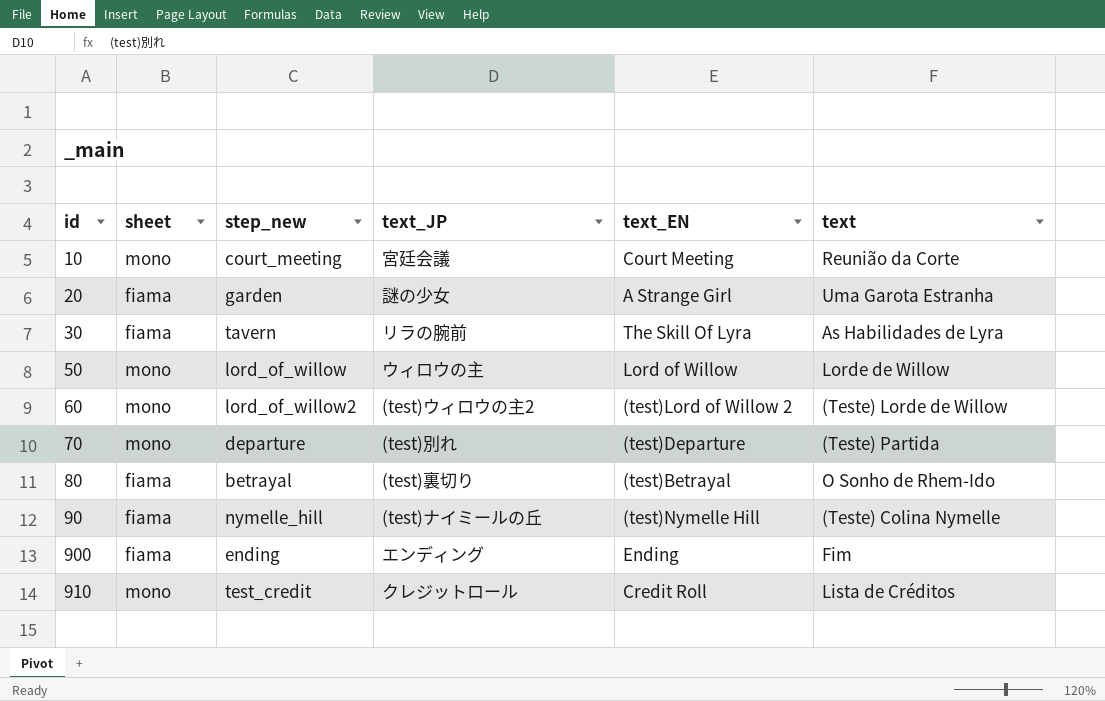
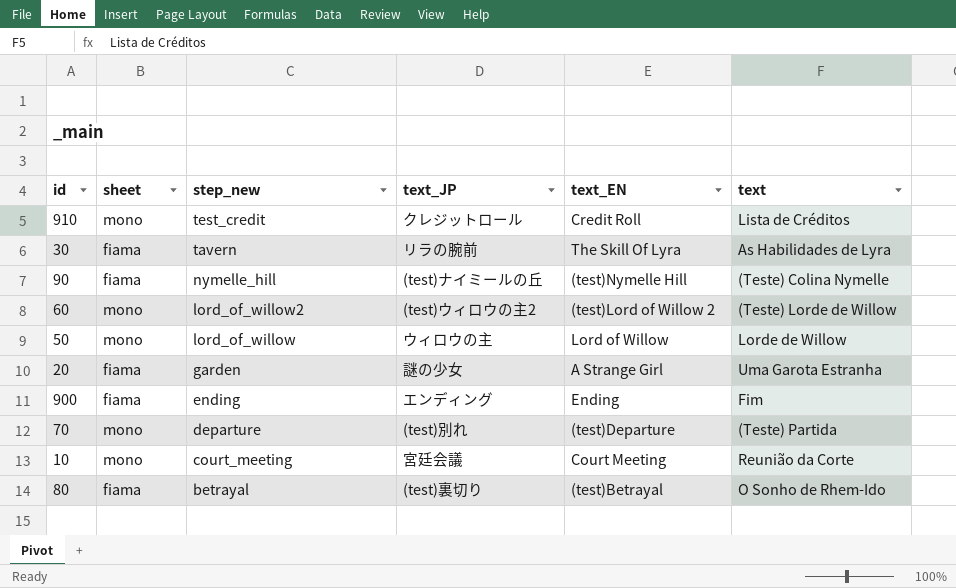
row order: id ascending -> step_new descending

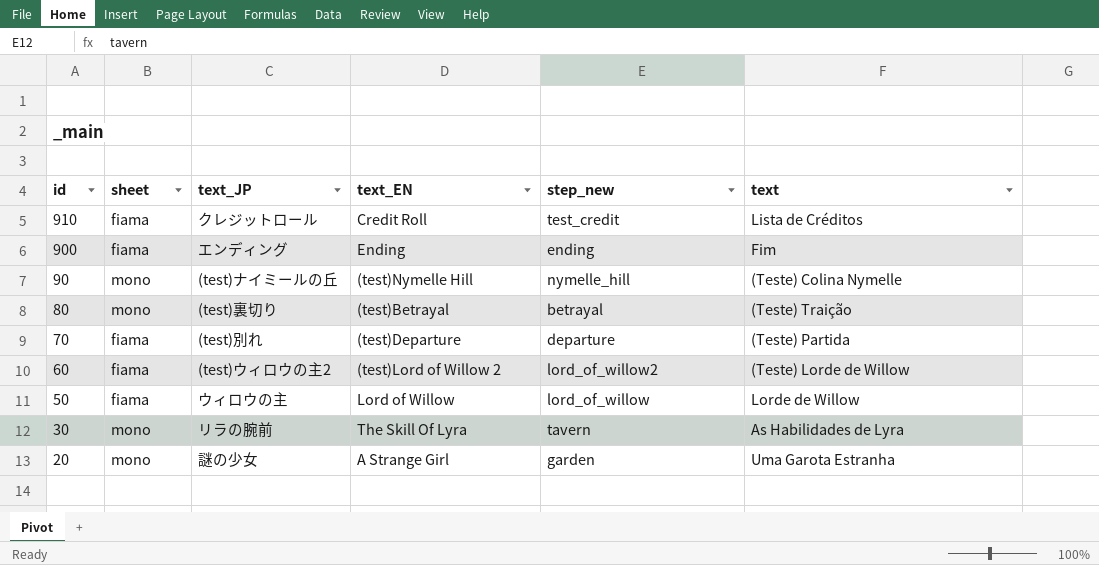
row order: step_new descending -> id descending
column step_new | position: 3 -> 5
row 10: mono | court_meeting | 宮廷会議 | Court Meeting | Reunião da Corte -> none
910 | sheet: mono -> fiama
90 | sheet: fiama -> mono
80 | sheet: fiama -> mono
80 | text: O Sonho de Rhem-Ido -> (Teste) Traição
70 | sheet: mono -> fiama
60 | sheet: mono -> fiama
50 | sheet: mono -> fiama
30 | sheet: fiama -> mono
20 | sheet: fiama -> mono

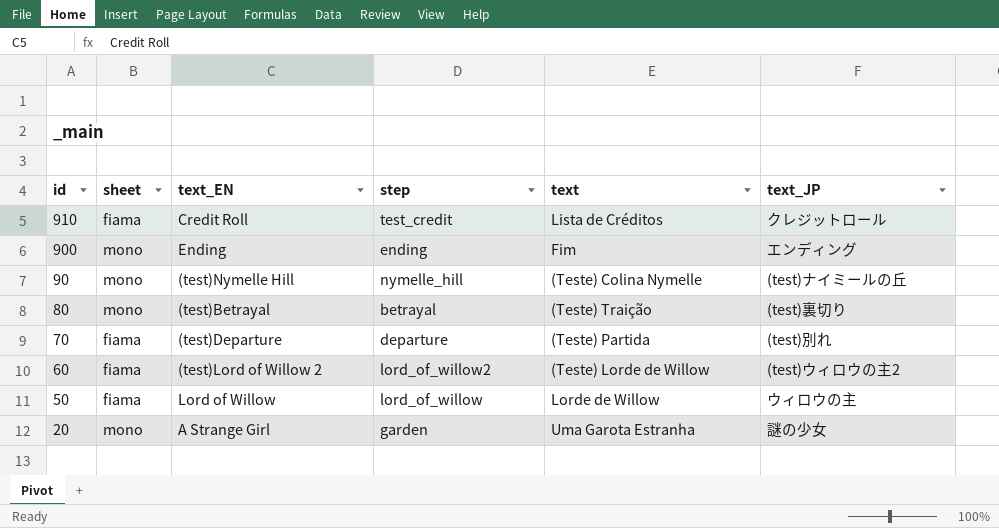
column name: step_new -> step
column text_JP | position: 3 -> 6
row 30: mono | リラの腕前 | The Skill Of Lyra | tavern | As Habilidades de Lyra -> none
900 | sheet: fiama -> mono

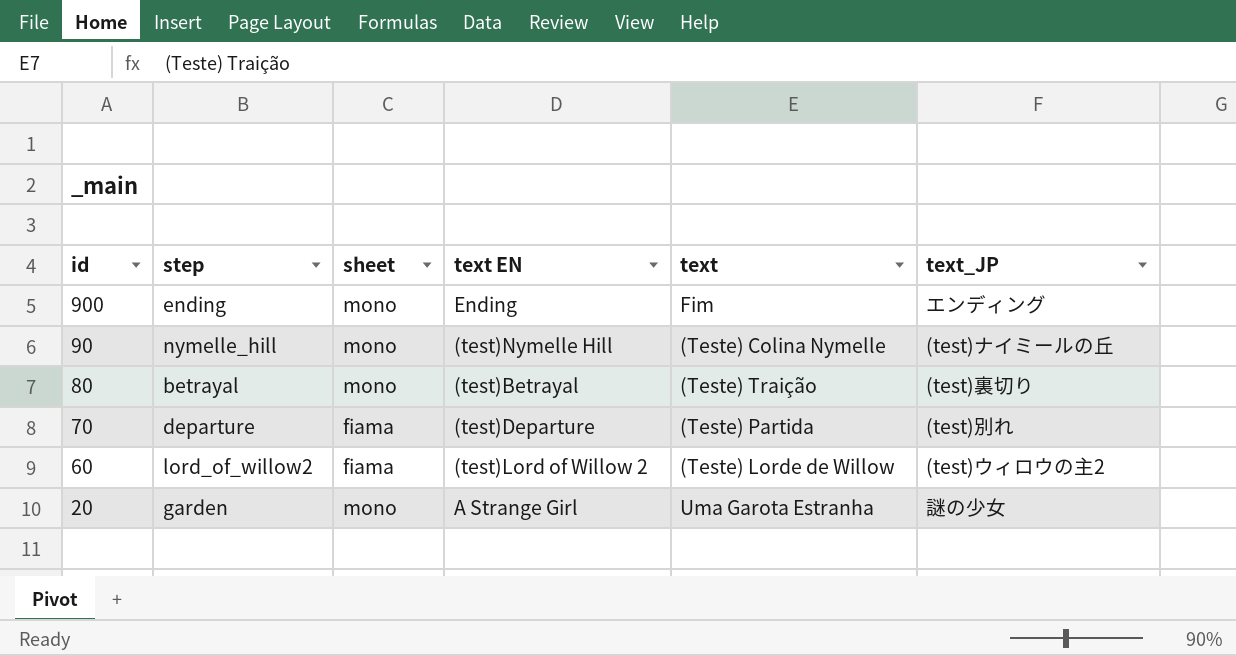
column step | position: 4 -> 2
column name: text_EN -> text EN
row 910: fiama | Credit Roll | test_credit | Lista de Créditos | クレジットロール -> none
row 50: fiama | Lord of Willow | lord_of_willow | Lorde de Willow | ウィロウの主 -> none

